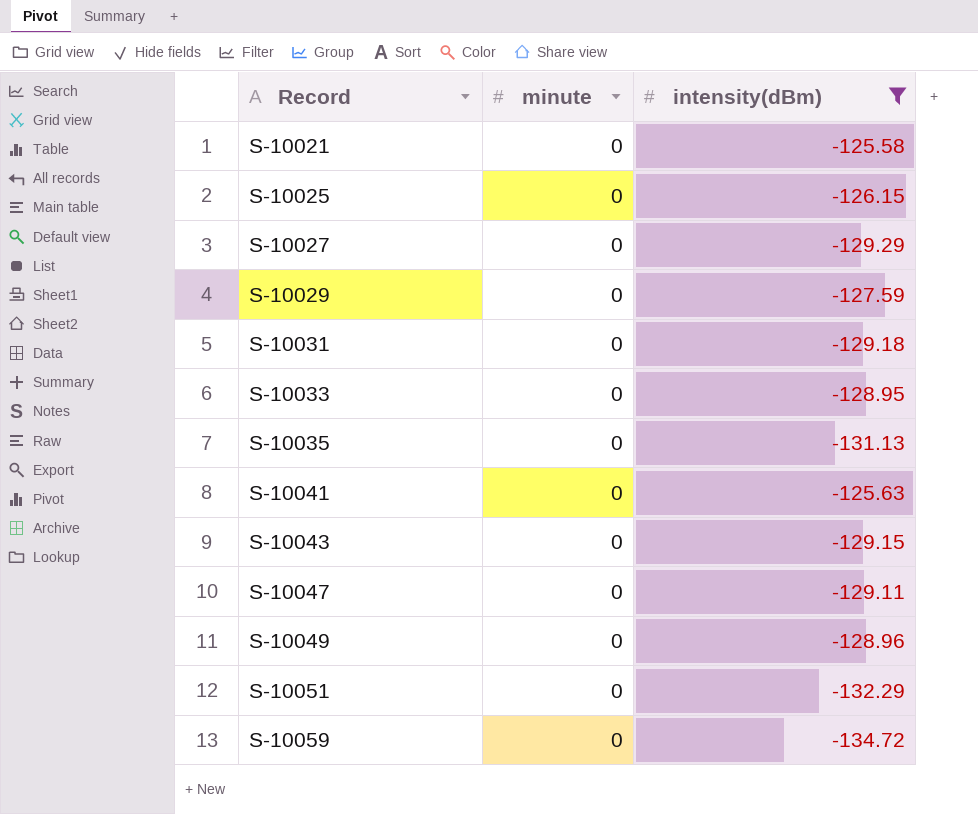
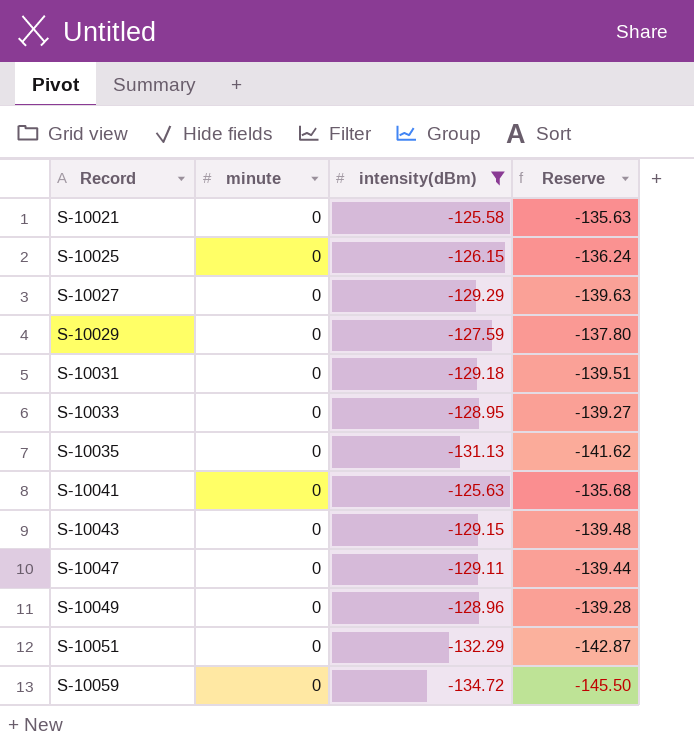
column Reserve | formula: none -> [intensity(dBm)] * 1.08

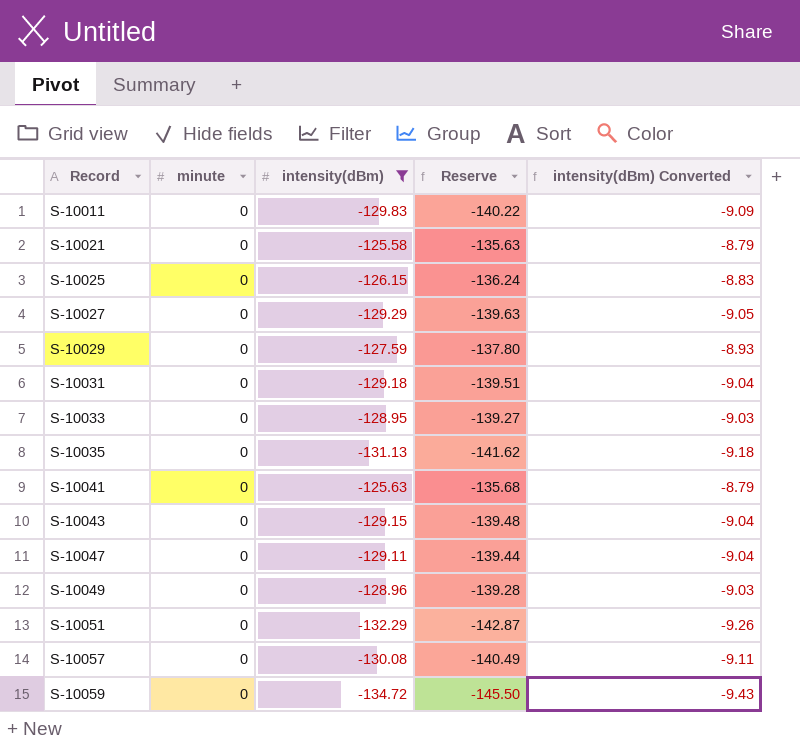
column intensity(dBm) Converted | formula: none -> [intensity(dBm)] * 0.07
row S-10011: none -> 0 | -129.83 | -140.22 | -9.09
row S-10057: none -> 0 | -130.08 | -140.49 | -9.11

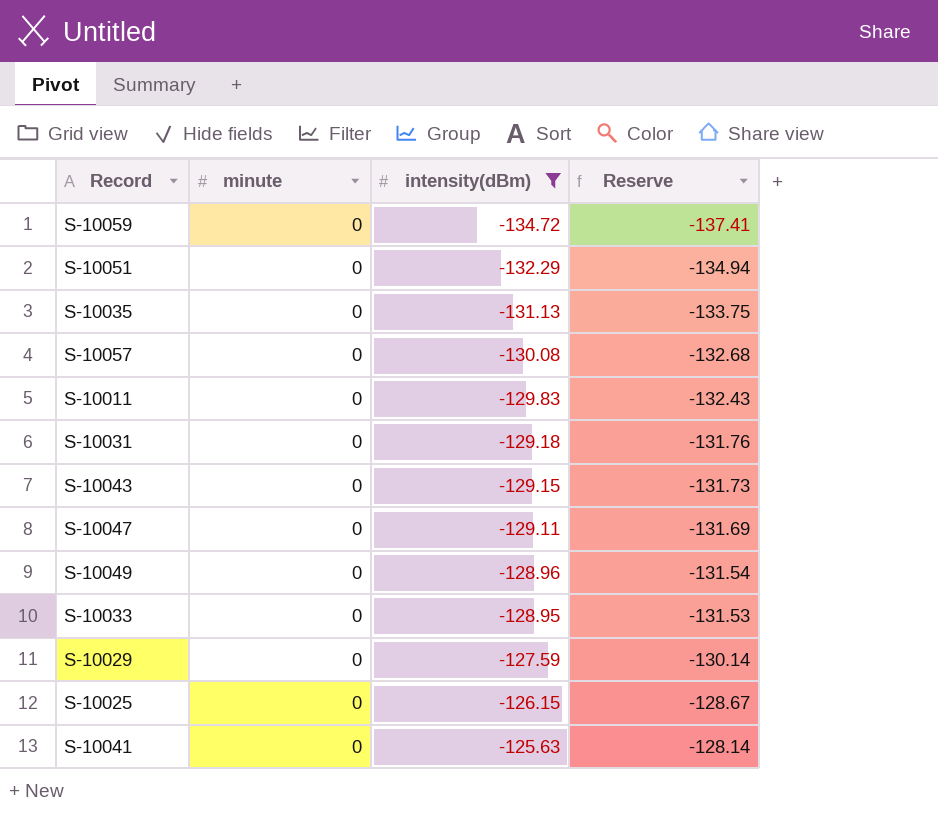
row order: Record ascending -> intensity(dBm) ascending
column intensity(dBm) Converted | formula: [intensity(dBm)] * 0.07 -> none
column Reserve | formula: [intensity(dBm)] * 1.08 -> [intensity(dBm)] * 1.02
row S-10021: 0 | -125.58 | -135.63 | -8.79 -> none
row S-10027: 0 | -129.29 | -139.63 | -9.05 -> none

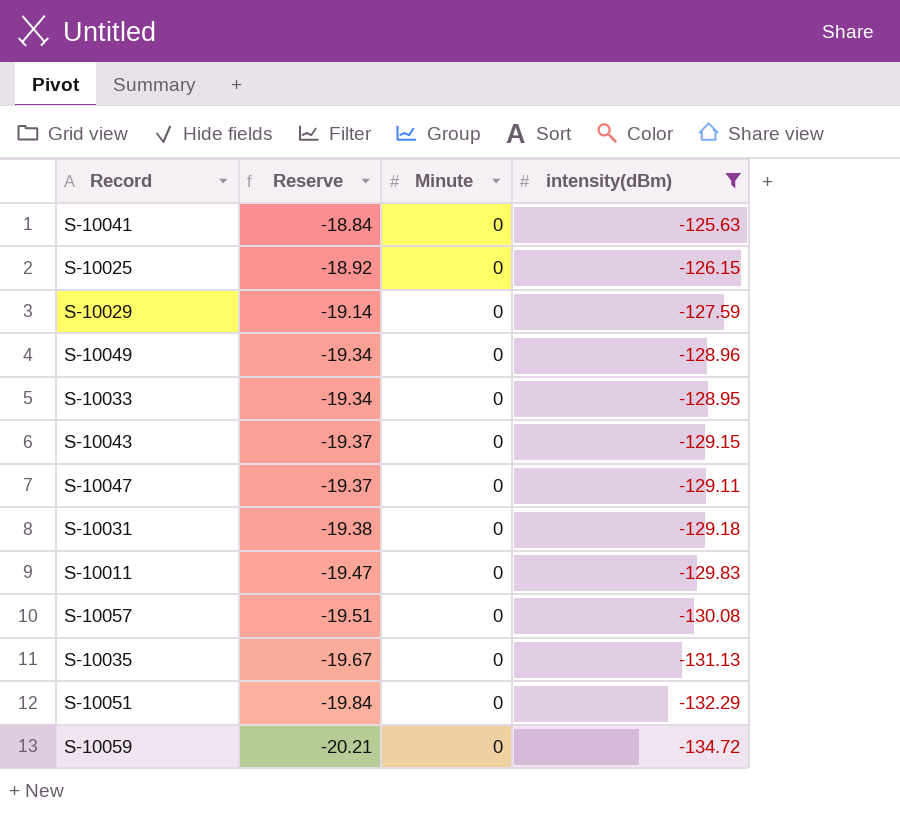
row order: intensity(dBm) ascending -> Reserve descending
column Reserve | formula: [intensity(dBm)] * 1.02 -> [intensity(dBm)] * 0.15
column Reserve | position: 4 -> 2
column name: minute -> Minute

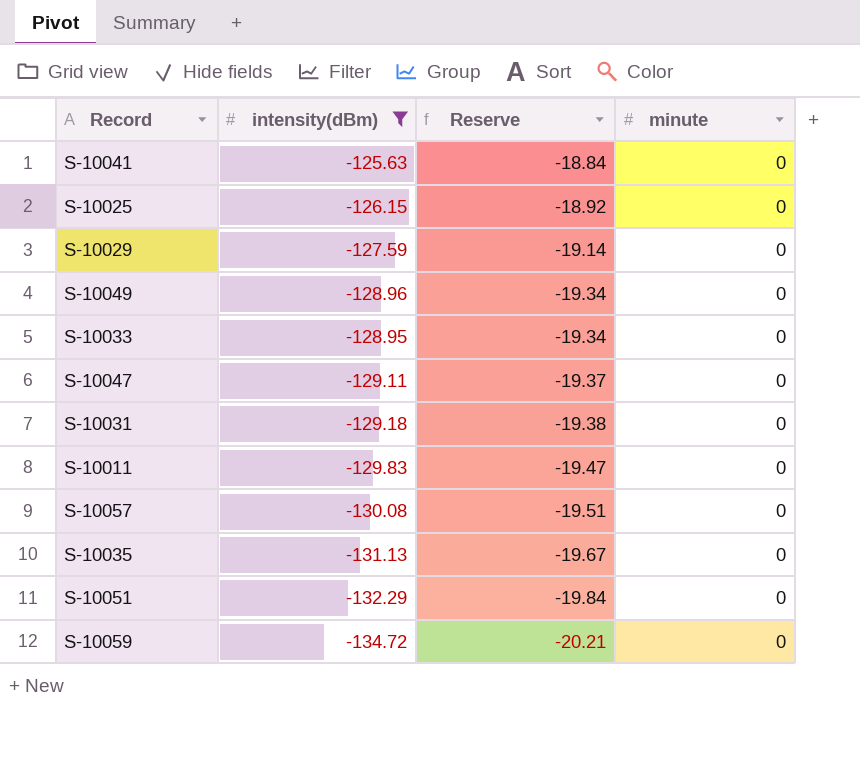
column intensity(dBm) | position: 4 -> 2
column name: Minute -> minute
row S-10043: -19.37 | 0 | -129.15 -> none

